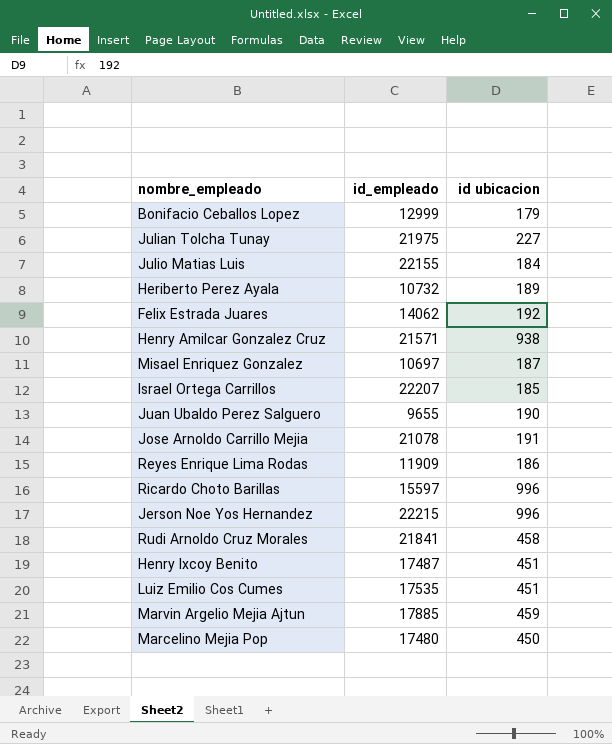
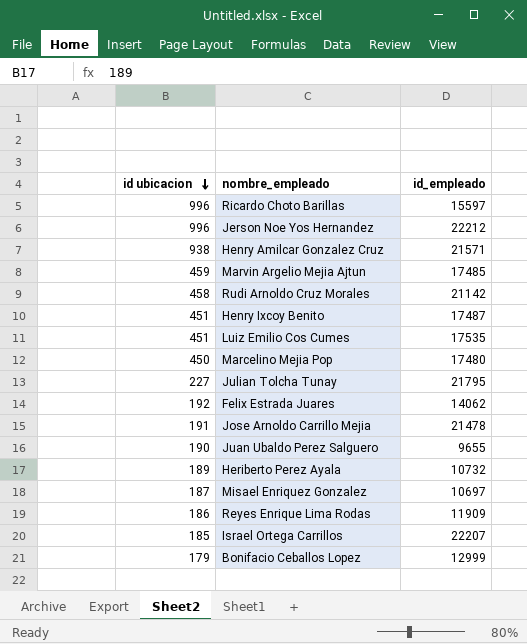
row order: none -> id ubicacion descending
column id ubicacion | position: 3 -> 1
row Julio Matias Luis: 22155 | 184 -> none
Jerson Noe Yos Hernandez | id_empleado: 22215 -> 22212
Marvin Argelio Mejia Ajtun | id_empleado: 17885 -> 17485
Rudi Arnoldo Cruz Morales | id_empleado: 21841 -> 21142
Julian Tolcha Tunay | id_empleado: 21975 -> 21795
Jose Arnoldo Carrillo Mejia | id_empleado: 21078 -> 21478

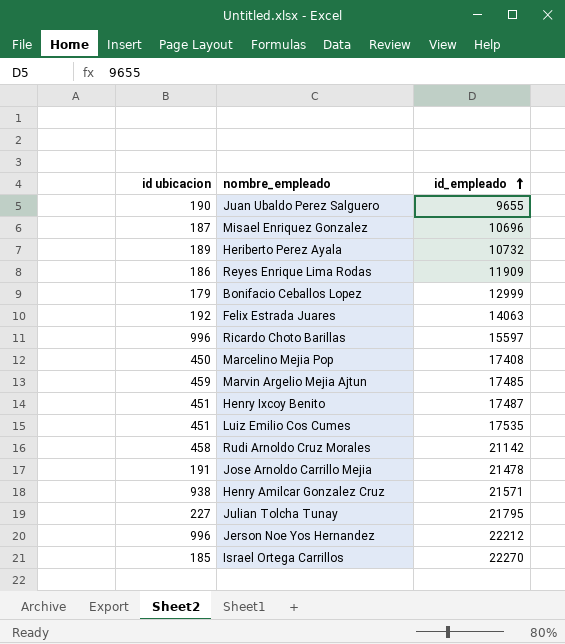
row order: id ubicacion descending -> id_empleado ascending
Misael Enriquez Gonzalez | id_empleado: 10697 -> 10696
Felix Estrada Juares | id_empleado: 14062 -> 14063
Marcelino Mejia Pop | id_empleado: 17480 -> 17408
Israel Ortega Carrillos | id_empleado: 22207 -> 22270

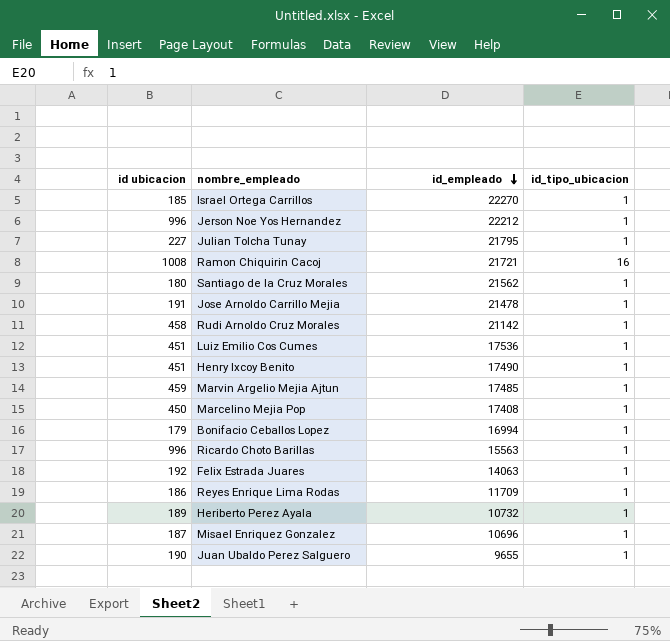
row order: id_empleado ascending -> id_empleado descending
column id_tipo_ubicacion | position: none -> 4
row Henry Amilcar Gonzalez Cruz: 938 | 21571 -> none
row Ramon Chiquirin Cacoj: none -> 1008 | 21721 | 16
row Santiago de la Cruz Morales: none -> 180 | 21562 | 1
Luiz Emilio Cos Cumes | id_empleado: 17535 -> 17536
Henry Ixcoy Benito | id_empleado: 17487 -> 17490
Bonifacio Ceballos Lopez | id_empleado: 12999 -> 16994
Ricardo Choto Barillas | id_empleado: 15597 -> 15563
Reyes Enrique Lima Rodas | id_empleado: 11909 -> 11709

